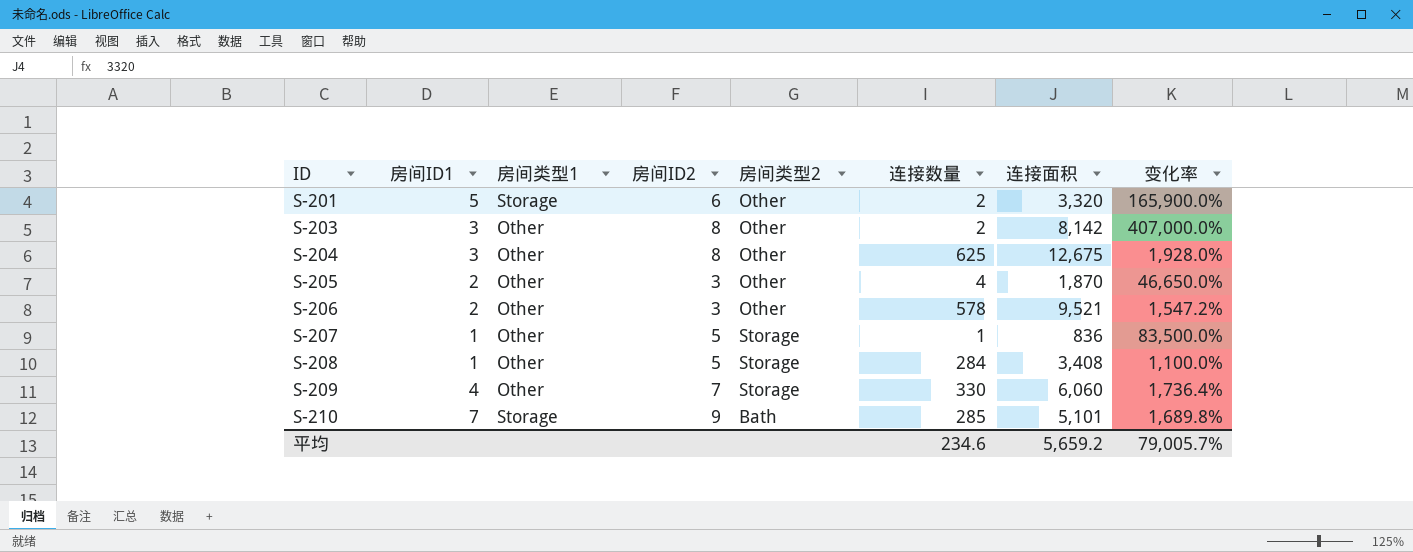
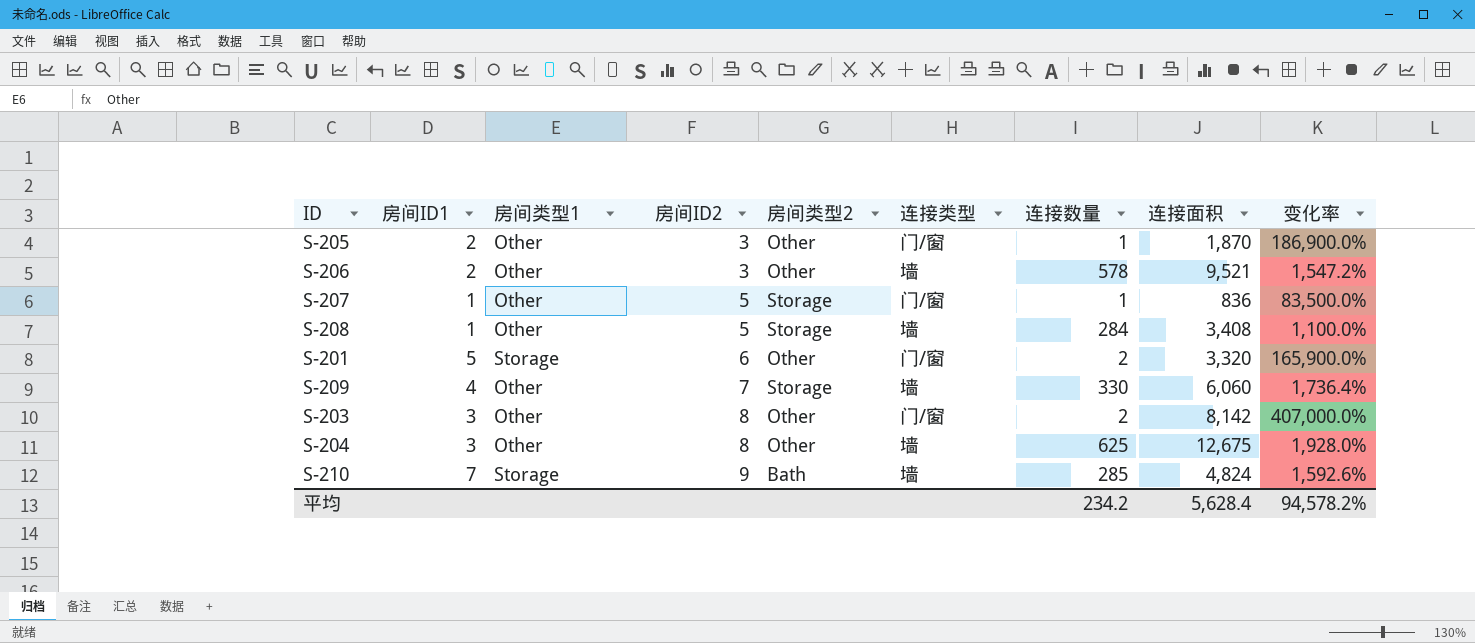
row order: ID ascending -> 房间ID2 ascending
column 连接类型 | position: none -> 6
S-205 | 连接数量: 4 -> 1
S-205 | 变化率: 46,650.0% -> 186,900.0%
S-210 | 连接面积: 5,101 -> 4,824
S-210 | 变化率: 1,689.8% -> 1,592.6%
平均 | 连接数量: 234.6 -> 234.2
平均 | 连接面积: 5,659.2 -> 5,628.4
平均 | 变化率: 79,005.7% -> 94,578.2%

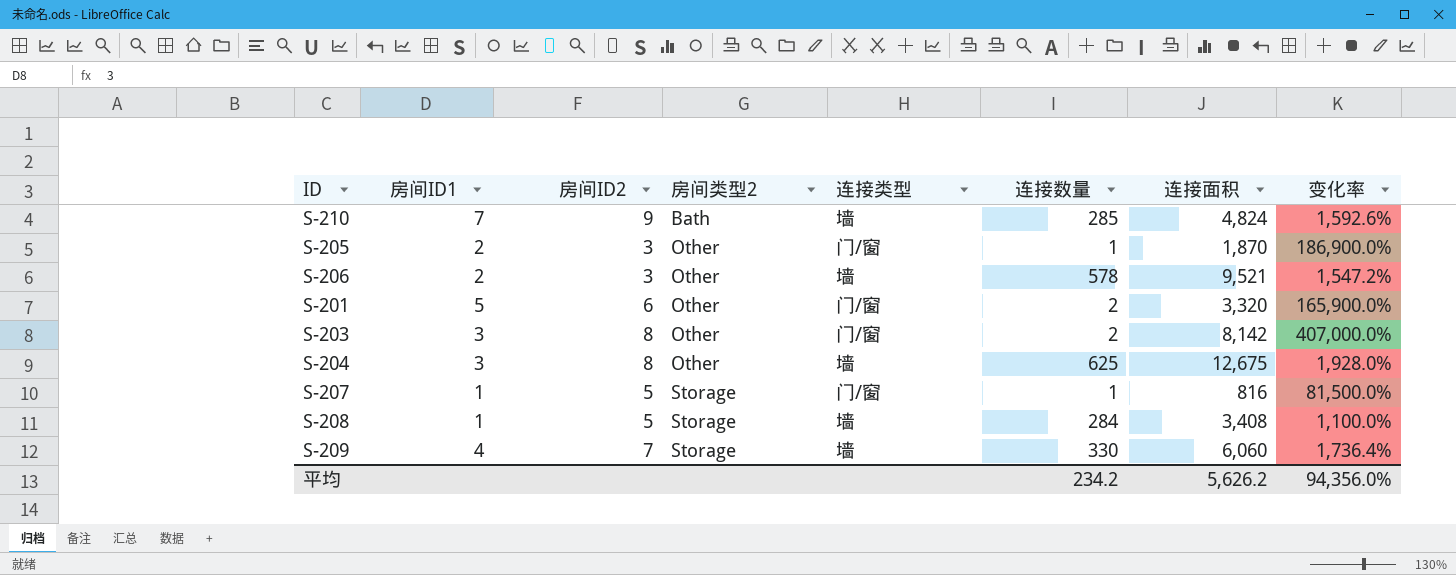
row order: 房间ID2 ascending -> 房间类型2 ascending
column 房间类型1 | position: 3 -> none
S-207 | 连接面积: 836 -> 816
S-207 | 变化率: 83,500.0% -> 81,500.0%
平均 | 连接面积: 5,628.4 -> 5,626.2
平均 | 变化率: 94,578.2% -> 94,356.0%

